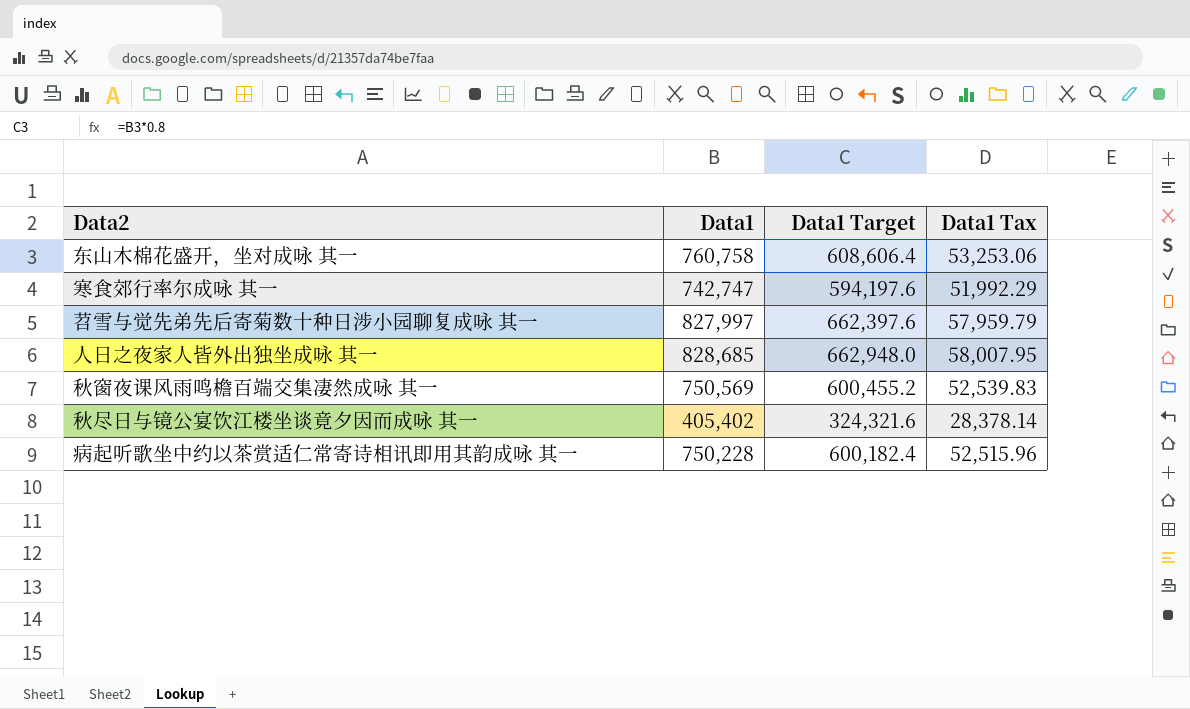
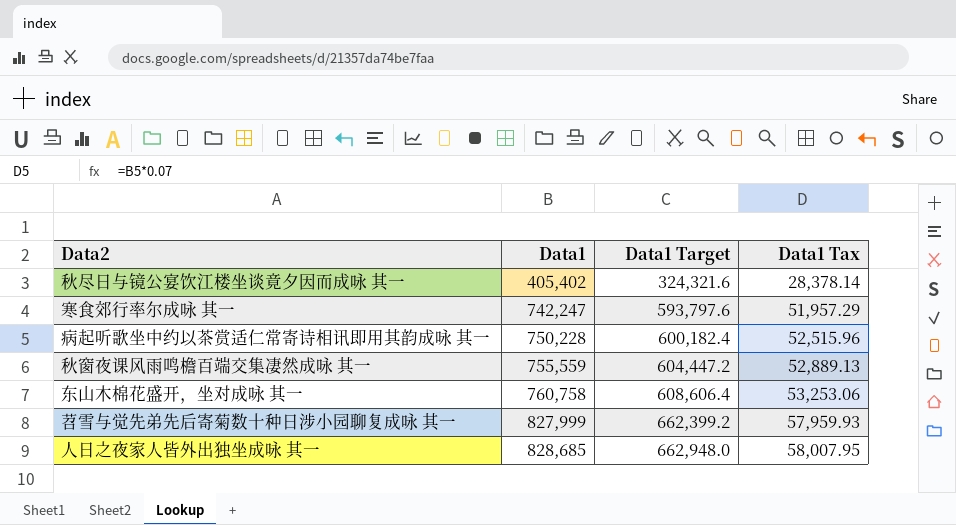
row order: none -> Data1 ascending
寒食郊行率尔成咏 其一 | Data1: 742,747 -> 742,247
寒食郊行率尔成咏 其一 | Data1 Target: 594,197.6 -> 593,797.6
寒食郊行率尔成咏 其一 | Data1 Tax: 51,992.29 -> 51,957.29
秋窗夜课风雨鸣檐百端交集凄然成咏 其一 | Data1: 750,569 -> 755,559
秋窗夜课风雨鸣檐百端交集凄然成咏 其一 | Data1 Target: 600,455.2 -> 604,447.2
秋窗夜课风雨鸣檐百端交集凄然成咏 其一 | Data1 Tax: 52,539.83 -> 52,889.13
苕雪与觉先弟先后寄菊数十种日涉小园聊复成咏 其一 | Data1: 827,997 -> 827,999
苕雪与觉先弟先后寄菊数十种日涉小园聊复成咏 其一 | Data1 Target: 662,397.6 -> 662,399.2
苕雪与觉先弟先后寄菊数十种日涉小园聊复成咏 其一 | Data1 Tax: 57,959.79 -> 57,959.93

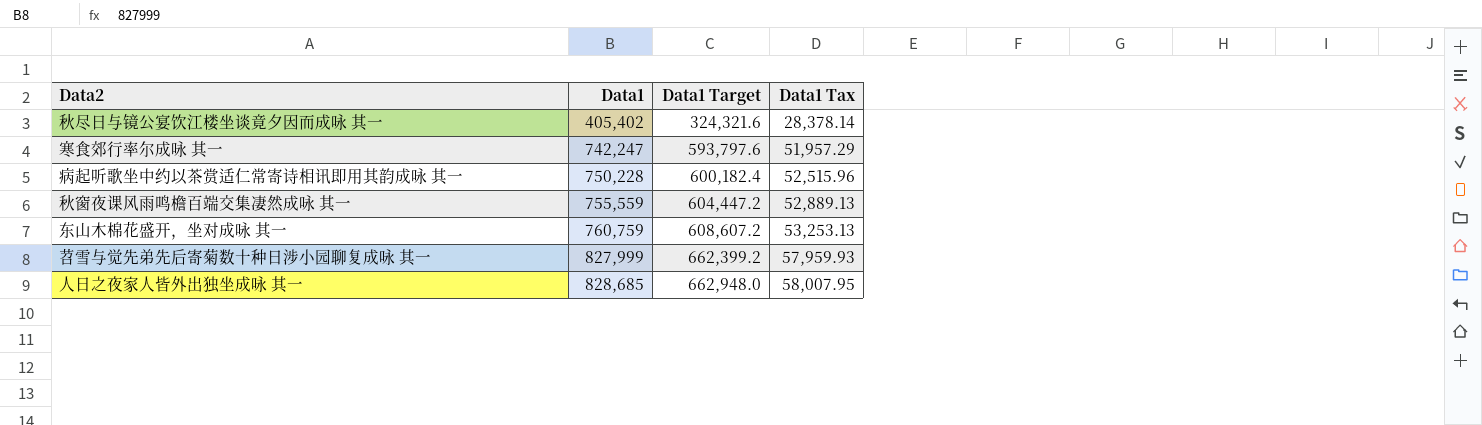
东山木棉花盛开，坐对成咏 其一 | Data1: 760,758 -> 760,759
东山木棉花盛开，坐对成咏 其一 | Data1 Target: 608,606.4 -> 608,607.2
东山木棉花盛开，坐对成咏 其一 | Data1 Tax: 53,253.06 -> 53,253.13

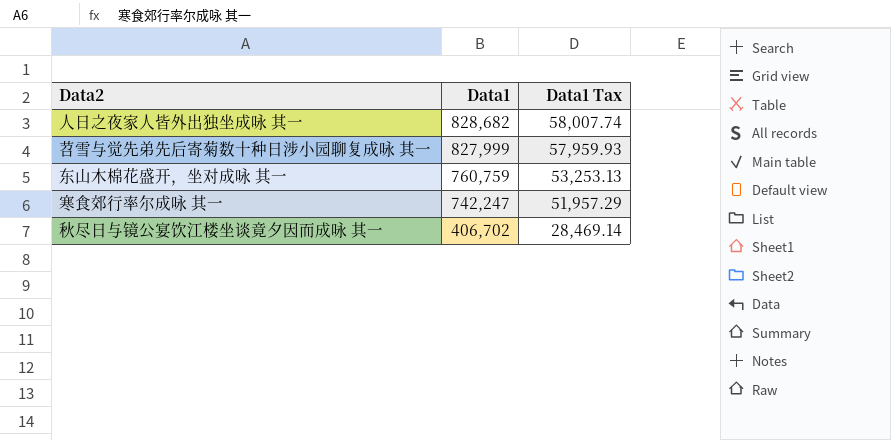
row order: Data1 ascending -> Data1 descending
column Data1 Target | formula: [Data1] * 0.8 -> none
row 病起听歌坐中约以茶赏适仁常寄诗相讯即用其韵成咏 其一: 750,228 | 600,182.4 | 52,515.96 -> none
row 秋窗夜课风雨鸣檐百端交集凄然成咏 其一: 755,559 | 604,447.2 | 52,889.13 -> none
人日之夜家人皆外出独坐成咏 其一 | Data1: 828,685 -> 828,682
人日之夜家人皆外出独坐成咏 其一 | Data1 Tax: 58,007.95 -> 58,007.74
秋尽日与镜公宴饮江楼坐谈竟夕因而成咏 其一 | Data1: 405,402 -> 406,702
秋尽日与镜公宴饮江楼坐谈竟夕因而成咏 其一 | Data1 Tax: 28,378.14 -> 28,469.14

